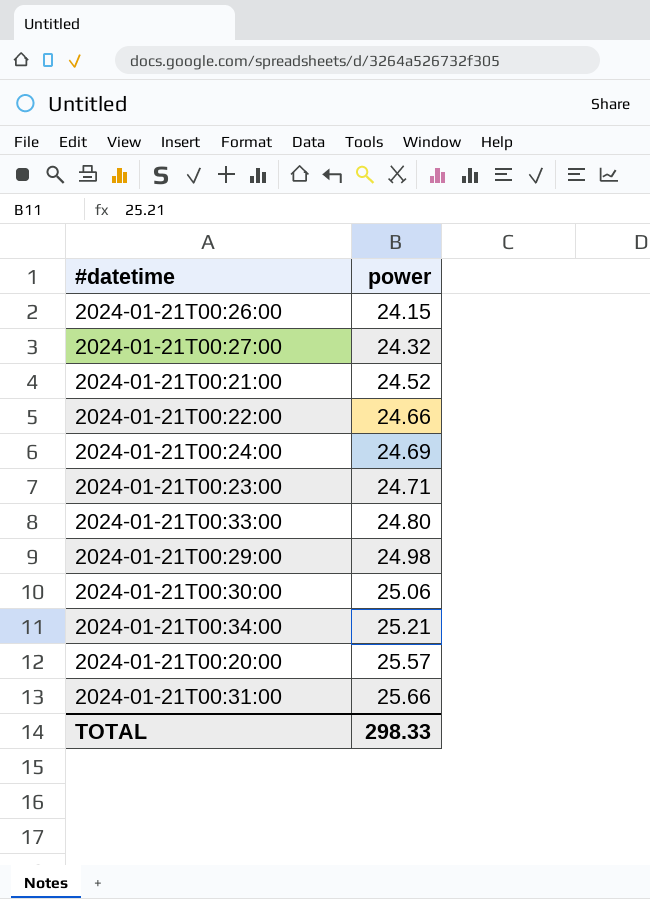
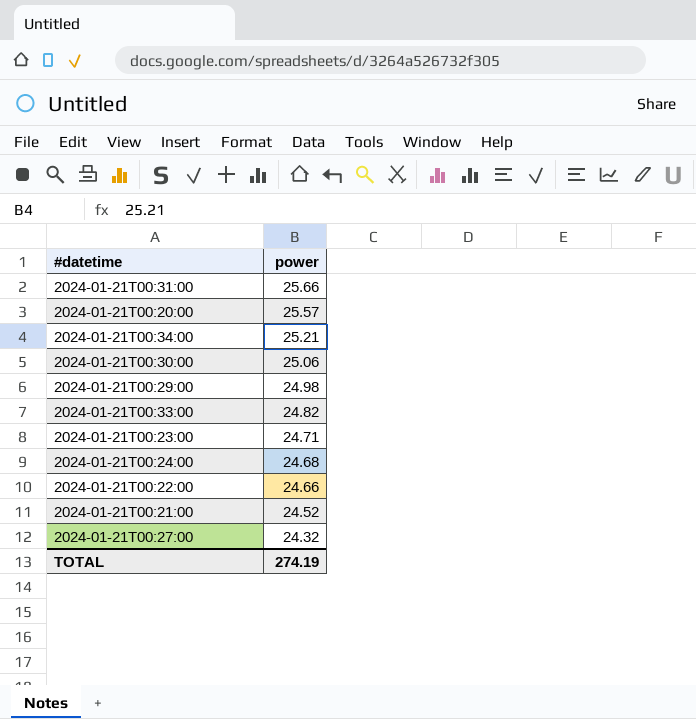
row order: power ascending -> power descending
row 2024-01-21T00:26:00: 24.15 -> none
2024-01-21T00:33:00 | power: 24.80 -> 24.82
2024-01-21T00:24:00 | power: 24.69 -> 24.68
TOTAL | power: 298.33 -> 274.19

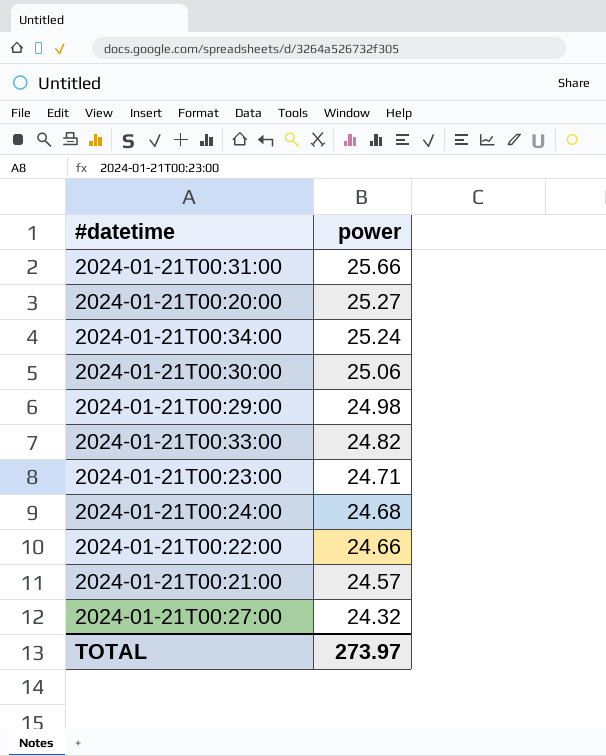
2024-01-21T00:20:00 | power: 25.57 -> 25.27
2024-01-21T00:34:00 | power: 25.21 -> 25.24
2024-01-21T00:21:00 | power: 24.52 -> 24.57
TOTAL | power: 274.19 -> 273.97

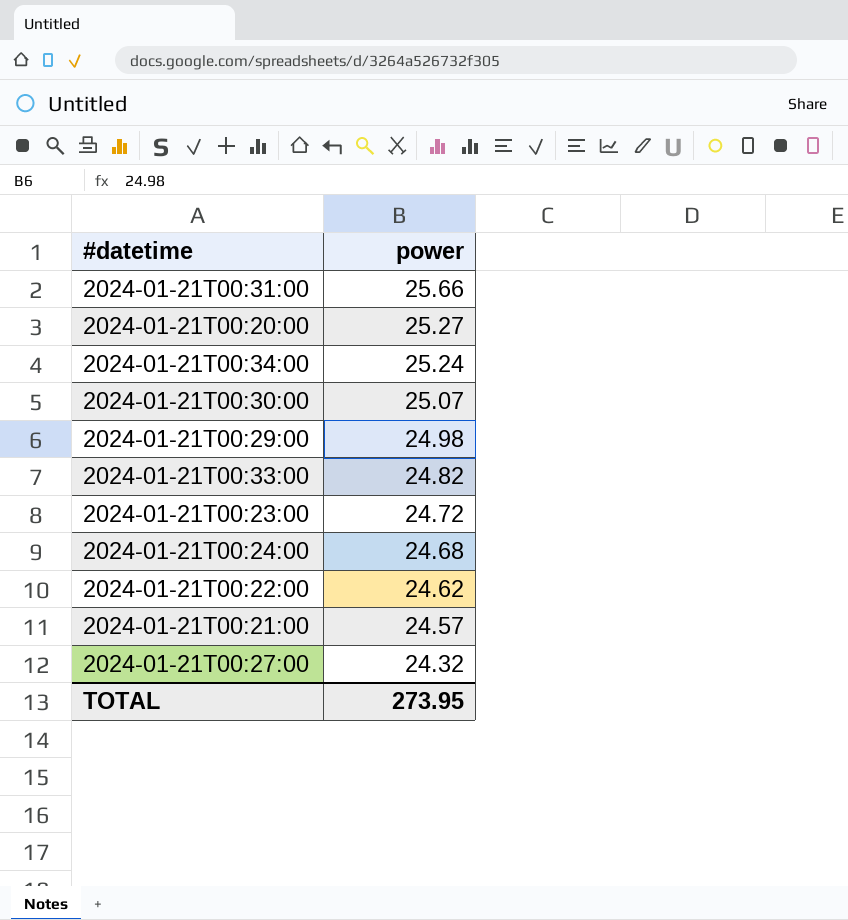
2024-01-21T00:30:00 | power: 25.06 -> 25.07
2024-01-21T00:23:00 | power: 24.71 -> 24.72
2024-01-21T00:22:00 | power: 24.66 -> 24.62
TOTAL | power: 273.97 -> 273.95

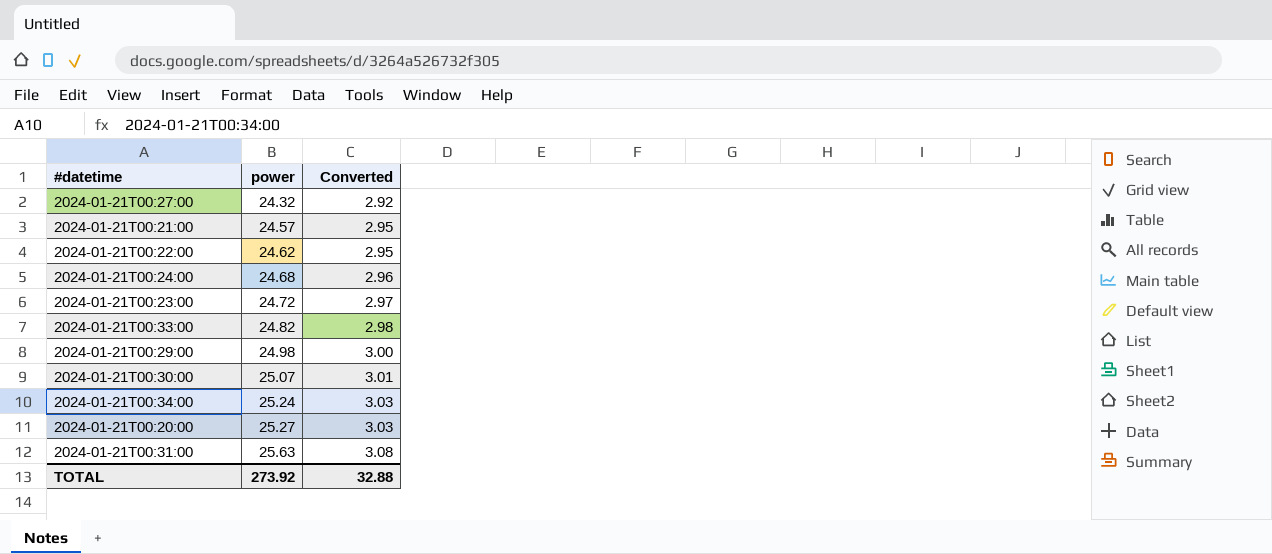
row order: power descending -> power ascending
column Converted | formula: none -> [power] * 0.12
2024-01-21T00:31:00 | power: 25.66 -> 25.63
TOTAL | power: 273.95 -> 273.92

